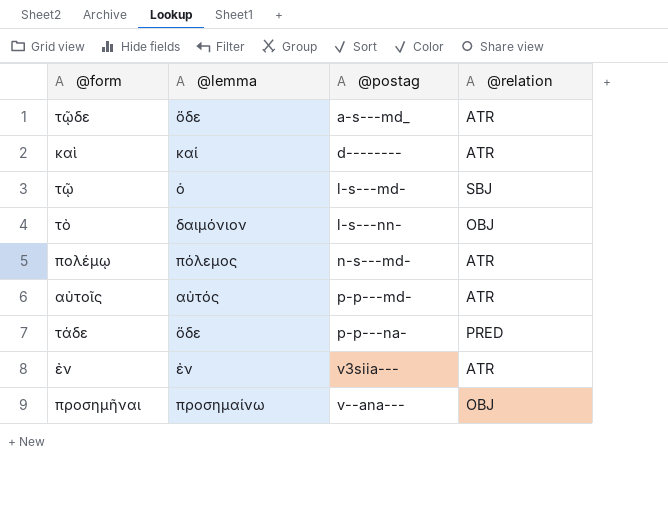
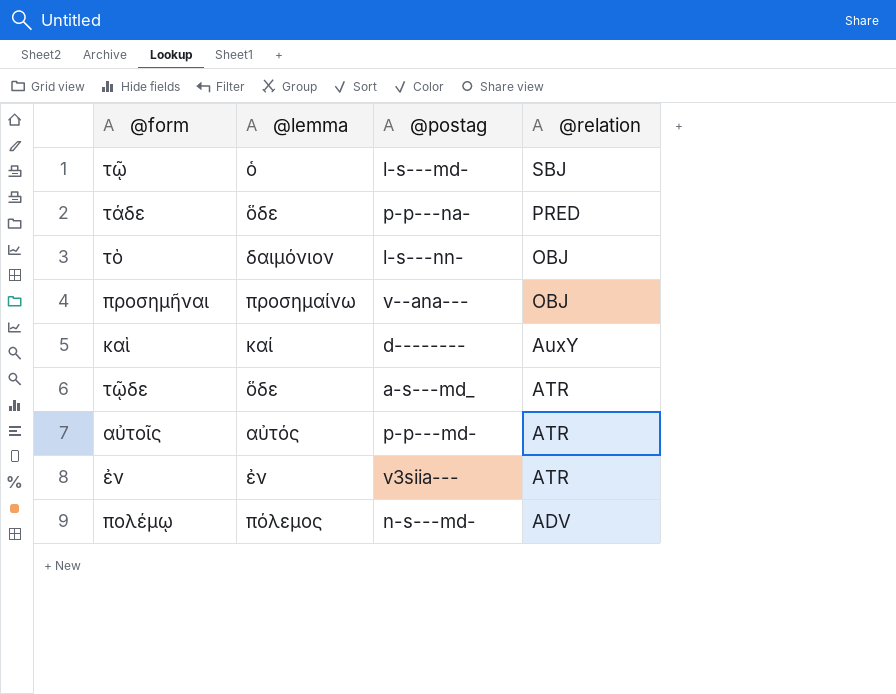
row order: @postag ascending -> @relation descending
καὶ | @relation: ATR -> AuxY
πολέμῳ | @relation: ATR -> ADV

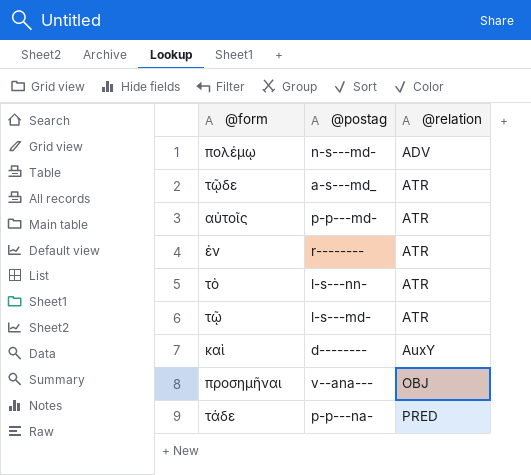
row order: @relation descending -> @relation ascending
column @lemma | position: 2 -> none
ἐν | @postag: v3siia--- -> r--------
τὸ | @relation: OBJ -> ATR
τῷ | @relation: SBJ -> ATR

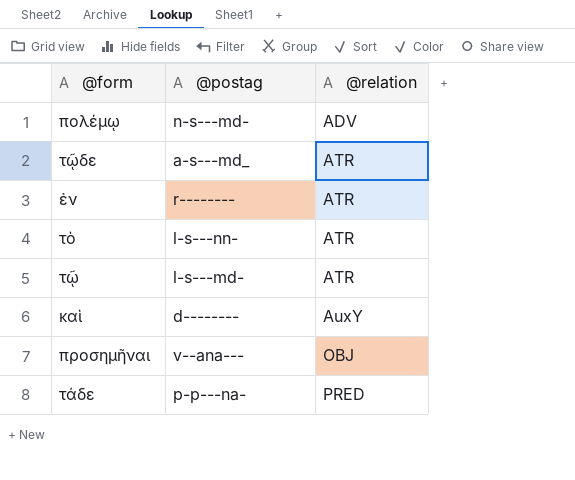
row αὐτοῖς: p-p---md- | ATR -> none

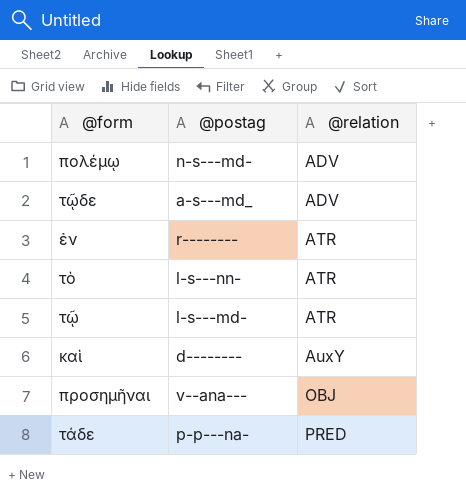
τῷδε | @relation: ATR -> ADV

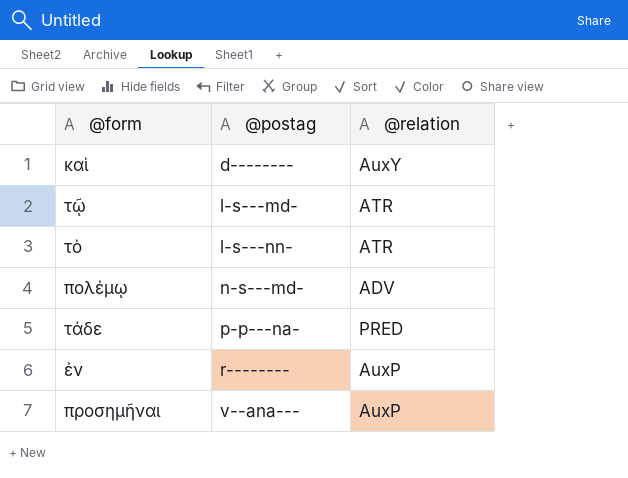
row order: @relation ascending -> @postag ascending
row τῷδε: a-s---md_ | ADV -> none
ἐν | @relation: ATR -> AuxP
προσημῆναι | @relation: OBJ -> AuxP

